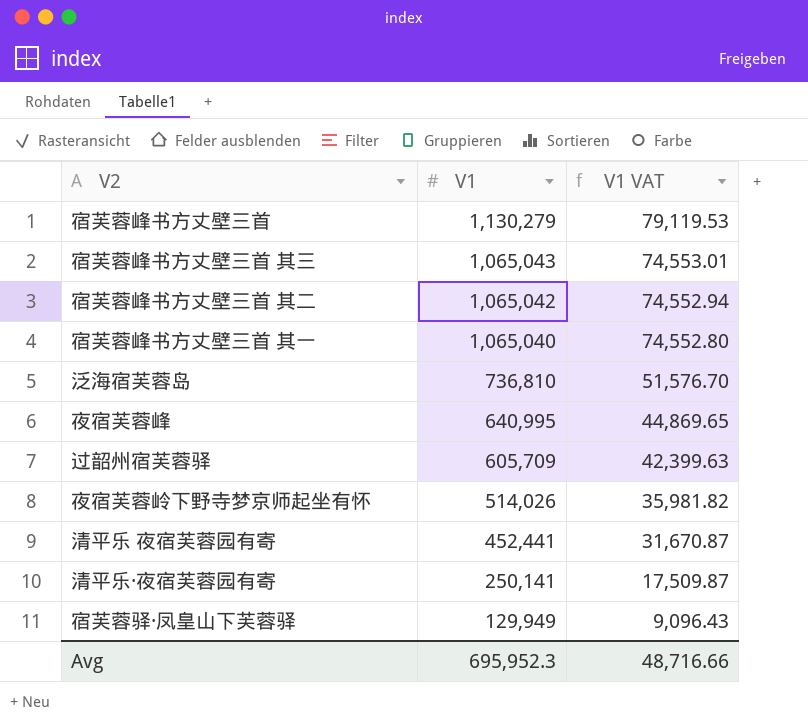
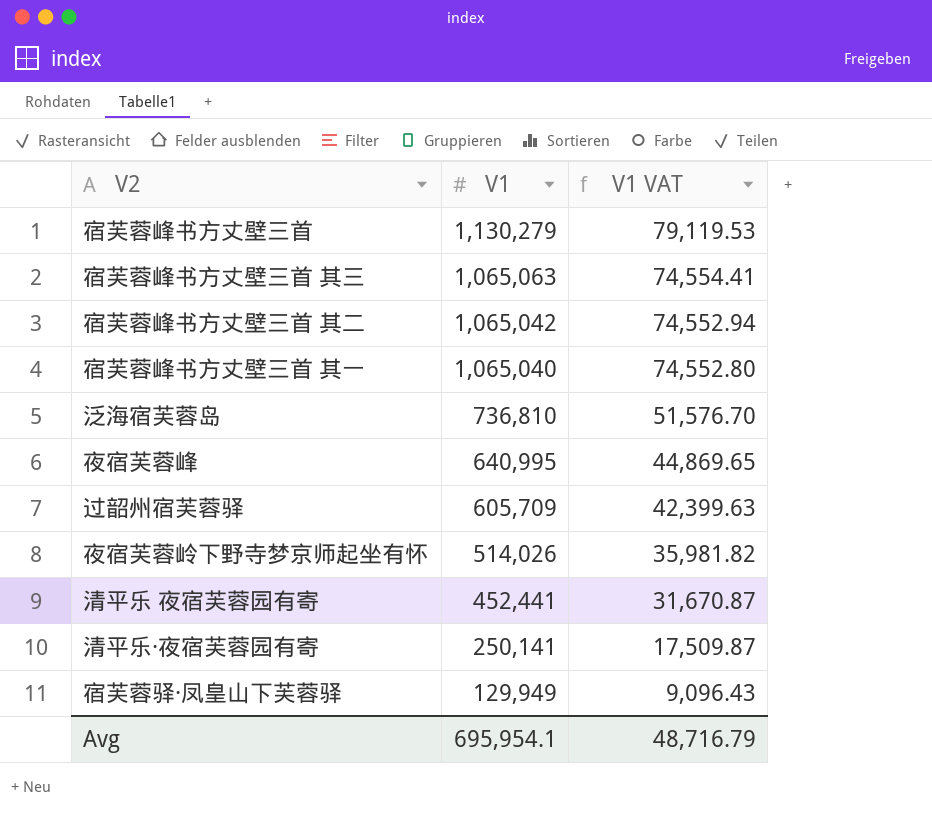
宿芙蓉峰书方丈壁三首 其三 | V1: 1,065,043 -> 1,065,063
宿芙蓉峰书方丈壁三首 其三 | V1 VAT: 74,553.01 -> 74,554.41
Avg | V1: 695,952.3 -> 695,954.1
Avg | V1 VAT: 48,716.66 -> 48,716.79

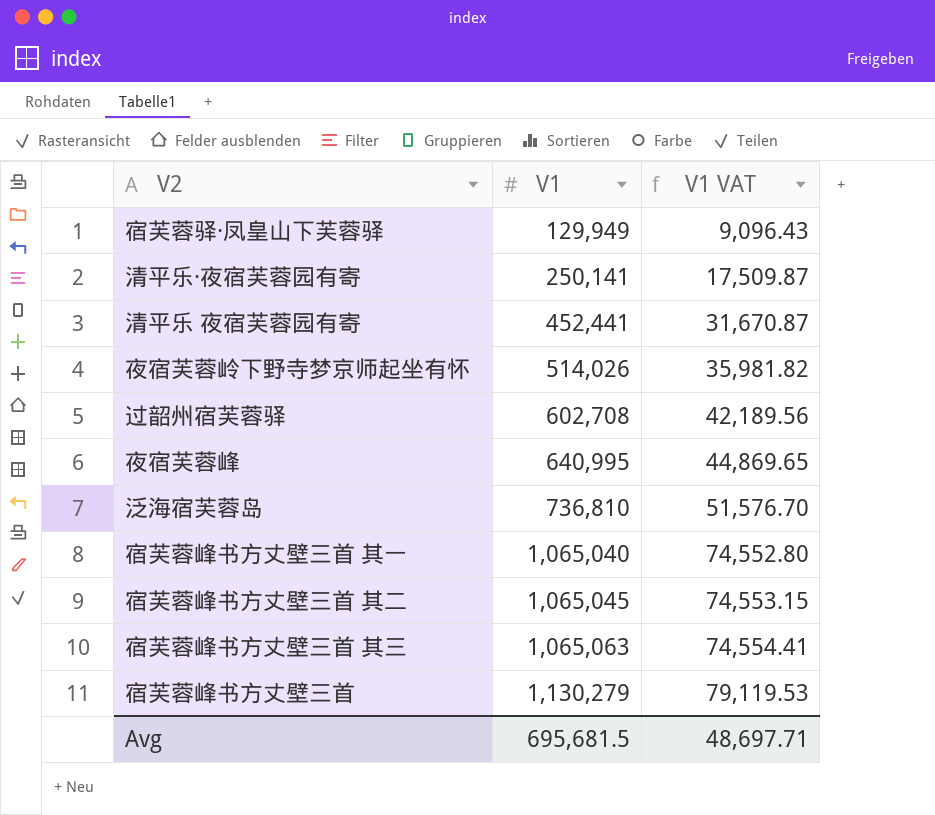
row order: V1 descending -> V1 ascending
过韶州宿芙蓉驿 | V1: 605,709 -> 602,708
过韶州宿芙蓉驿 | V1 VAT: 42,399.63 -> 42,189.56
宿芙蓉峰书方丈壁三首 其二 | V1: 1,065,042 -> 1,065,045
宿芙蓉峰书方丈壁三首 其二 | V1 VAT: 74,552.94 -> 74,553.15
Avg | V1: 695,954.1 -> 695,681.5
Avg | V1 VAT: 48,716.79 -> 48,697.71

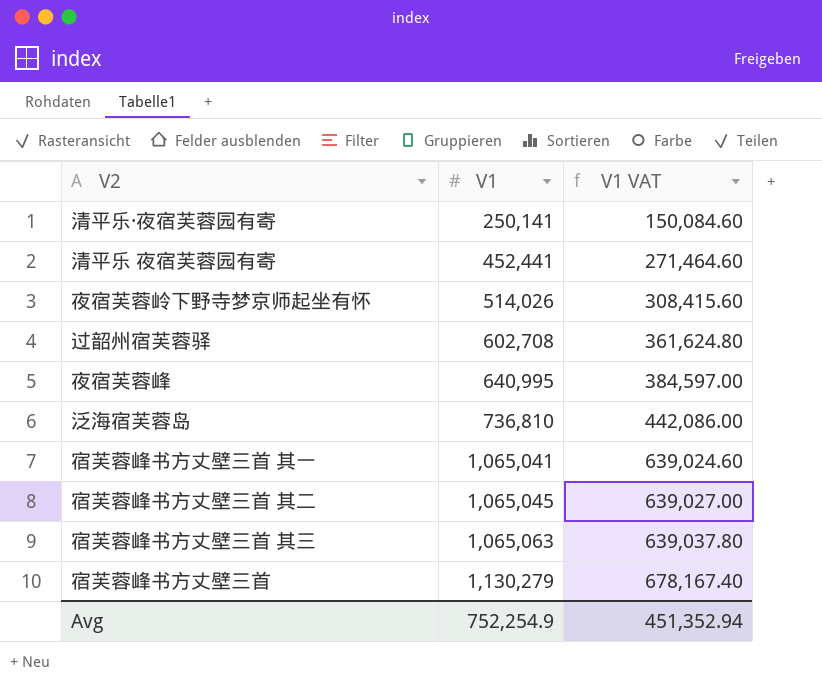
column V1 VAT | formula: [V1] * 0.07 -> [V1] * 0.6
row 宿芙蓉驿·凤皇山下芙蓉驿: 129,949 | 9,096.43 -> none
宿芙蓉峰书方丈壁三首 其一 | V1: 1,065,040 -> 1,065,041
Avg | V1: 695,681.5 -> 752,254.9
Avg | V1 VAT: 48,697.71 -> 451,352.94

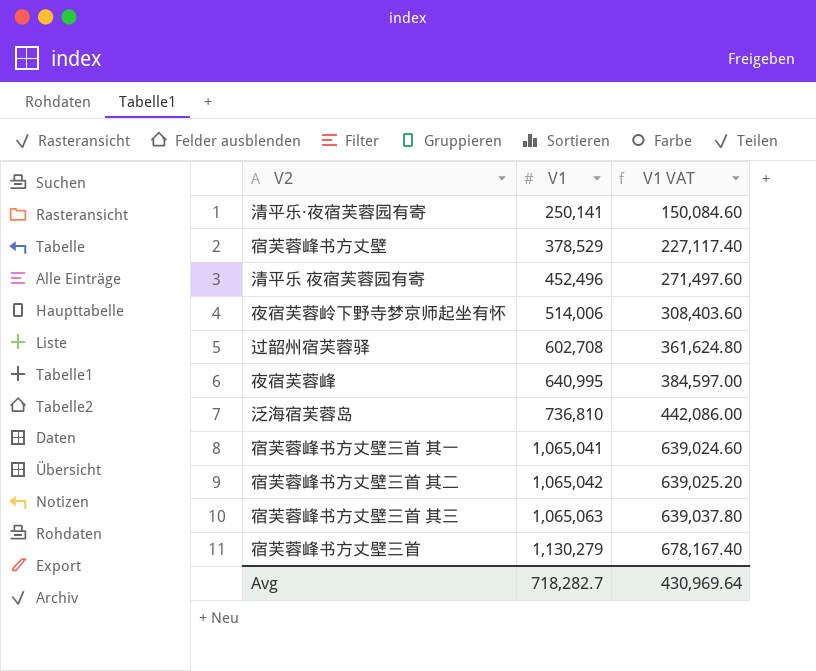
row 宿芙蓉峰书方丈壁: none -> 378,529 | 227,117.40
清平乐 夜宿芙蓉园有寄 | V1: 452,441 -> 452,496
清平乐 夜宿芙蓉园有寄 | V1 VAT: 271,464.60 -> 271,497.60
夜宿芙蓉岭下野寺梦京师起坐有怀 | V1: 514,026 -> 514,006
夜宿芙蓉岭下野寺梦京师起坐有怀 | V1 VAT: 308,415.60 -> 308,403.60
宿芙蓉峰书方丈壁三首 其二 | V1: 1,065,045 -> 1,065,042
宿芙蓉峰书方丈壁三首 其二 | V1 VAT: 639,027.00 -> 639,025.20
Avg | V1: 752,254.9 -> 718,282.7
Avg | V1 VAT: 451,352.94 -> 430,969.64

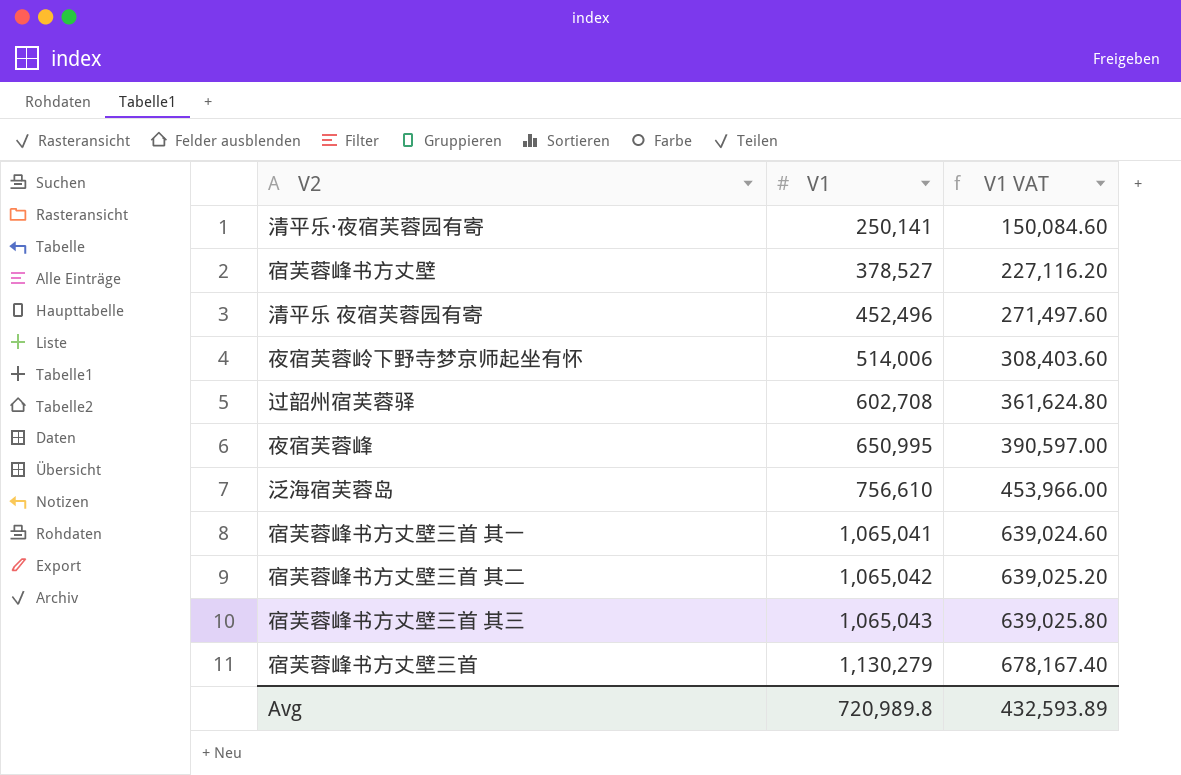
宿芙蓉峰书方丈壁 | V1: 378,529 -> 378,527
宿芙蓉峰书方丈壁 | V1 VAT: 227,117.40 -> 227,116.20
夜宿芙蓉峰 | V1: 640,995 -> 650,995
夜宿芙蓉峰 | V1 VAT: 384,597.00 -> 390,597.00
泛海宿芙蓉岛 | V1: 736,810 -> 756,610
泛海宿芙蓉岛 | V1 VAT: 442,086.00 -> 453,966.00
宿芙蓉峰书方丈壁三首 其三 | V1: 1,065,063 -> 1,065,043
宿芙蓉峰书方丈壁三首 其三 | V1 VAT: 639,037.80 -> 639,025.80
Avg | V1: 718,282.7 -> 720,989.8
Avg | V1 VAT: 430,969.64 -> 432,593.89

